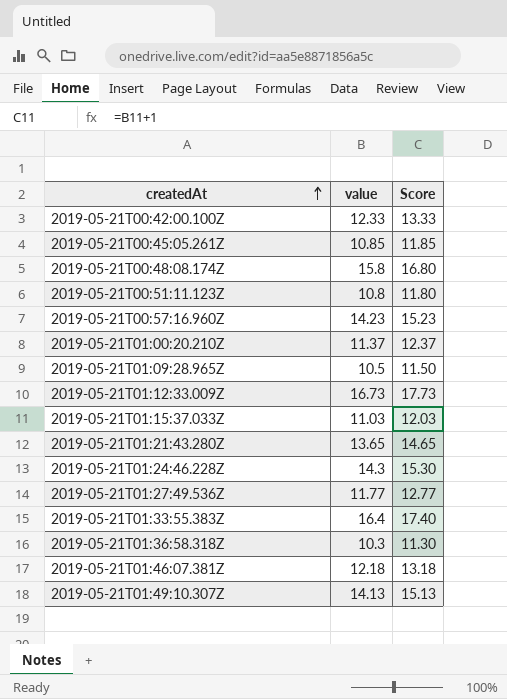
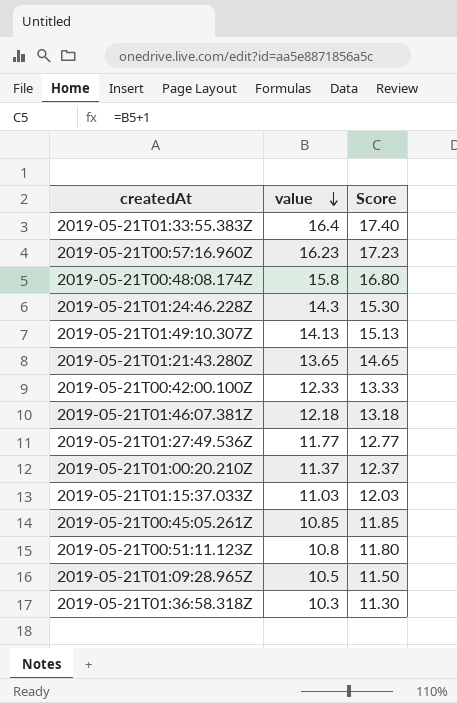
row order: createdAt ascending -> value descending
row 2019-05-21T01:12:33.009Z: 16.73 | 17.73 -> none
2019-05-21T00:57:16.960Z | value: 14.23 -> 16.23
2019-05-21T00:57:16.960Z | Score: 15.23 -> 17.23

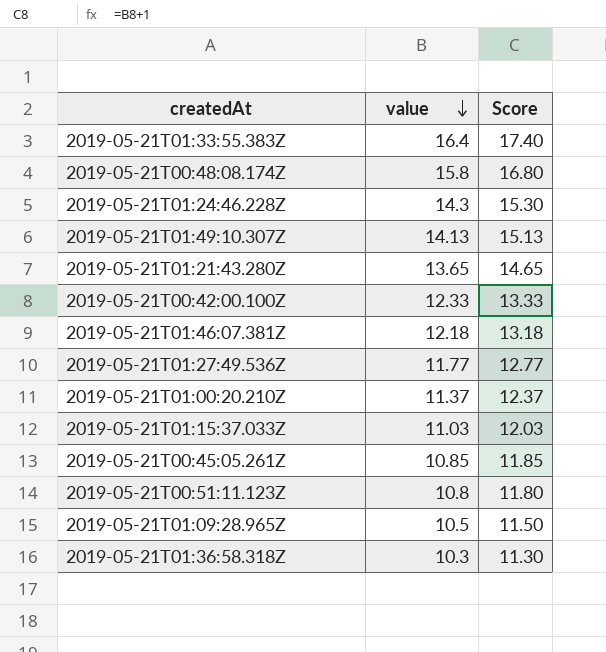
row 2019-05-21T00:57:16.960Z: 16.23 | 17.23 -> none

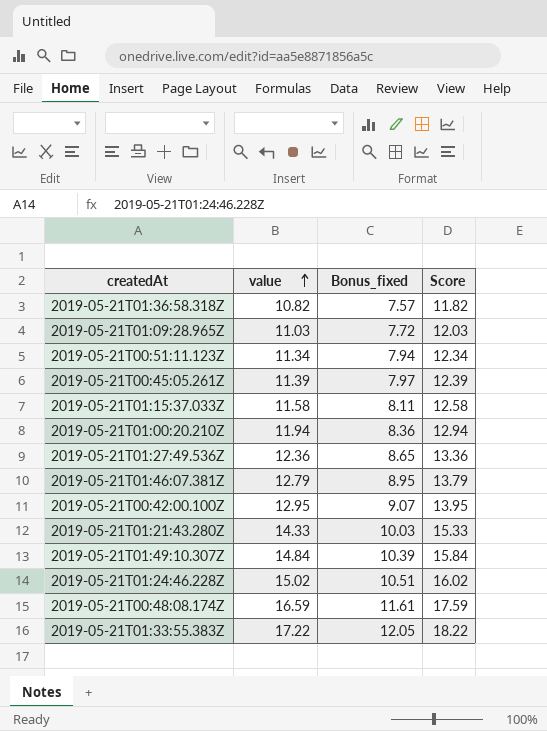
row order: value descending -> value ascending
column Bonus_fixed | formula: none -> [value] * 0.7
2019-05-21T01:36:58.318Z | value: 10.3 -> 10.82
2019-05-21T01:36:58.318Z | Score: 11.30 -> 11.82
2019-05-21T01:09:28.965Z | value: 10.5 -> 11.03
2019-05-21T01:09:28.965Z | Score: 11.50 -> 12.03
2019-05-21T00:51:11.123Z | value: 10.8 -> 11.34
2019-05-21T00:51:11.123Z | Score: 11.80 -> 12.34
2019-05-21T00:45:05.261Z | value: 10.85 -> 11.39
2019-05-21T00:45:05.261Z | Score: 11.85 -> 12.39
2019-05-21T01:15:37.033Z | value: 11.03 -> 11.58
2019-05-21T01:15:37.033Z | Score: 12.03 -> 12.58
2019-05-21T01:00:20.210Z | value: 11.37 -> 11.94
2019-05-21T01:00:20.210Z | Score: 12.37 -> 12.94
2019-05-21T01:27:49.536Z | value: 11.77 -> 12.36
2019-05-21T01:27:49.536Z | Score: 12.77 -> 13.36
2019-05-21T01:46:07.381Z | value: 12.18 -> 12.79
2019-05-21T01:46:07.381Z | Score: 13.18 -> 13.79
2019-05-21T00:42:00.100Z | value: 12.33 -> 12.95
2019-05-21T00:42:00.100Z | Score: 13.33 -> 13.95
2019-05-21T01:21:43.280Z | value: 13.65 -> 14.33
2019-05-21T01:21:43.280Z | Score: 14.65 -> 15.33
2019-05-21T01:49:10.307Z | value: 14.13 -> 14.84
2019-05-21T01:49:10.307Z | Score: 15.13 -> 15.84
2019-05-21T01:24:46.228Z | value: 14.3 -> 15.02
2019-05-21T01:24:46.228Z | Score: 15.30 -> 16.02
2019-05-21T00:48:08.174Z | value: 15.8 -> 16.59
2019-05-21T00:48:08.174Z | Score: 16.80 -> 17.59
2019-05-21T01:33:55.383Z | value: 16.4 -> 17.22
2019-05-21T01:33:55.383Z | Score: 17.40 -> 18.22

